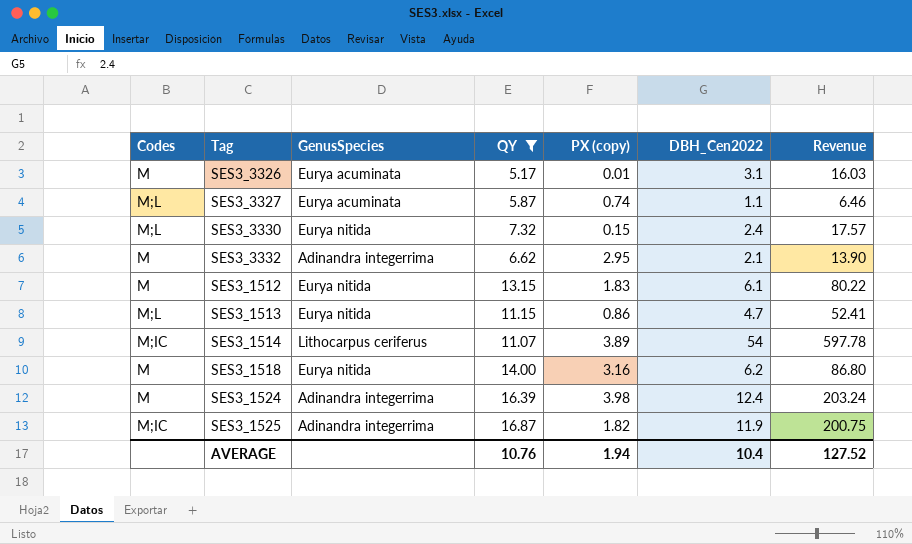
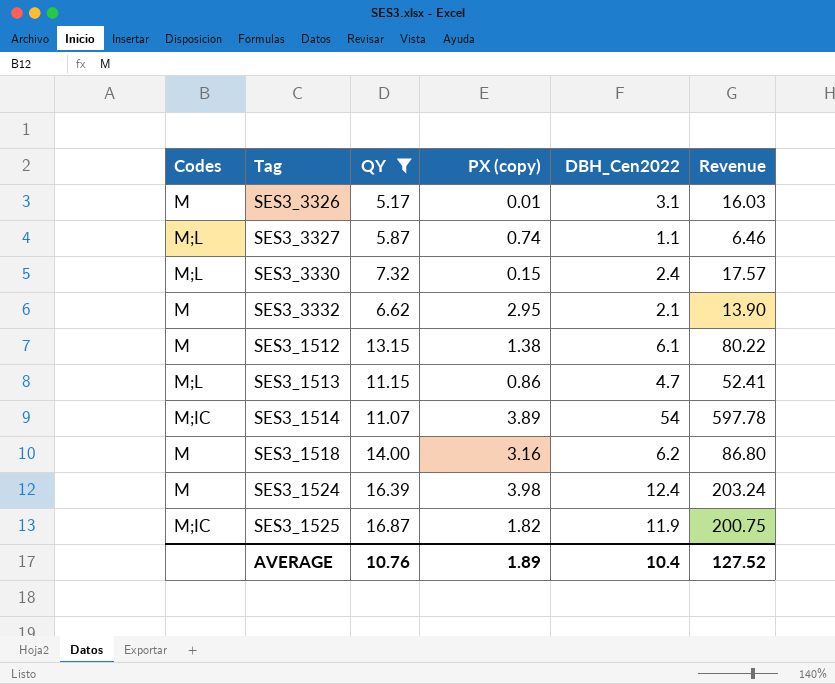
column GenusSpecies | position: 3 -> none
SES3_1512 | PX (copy): 1.83 -> 1.38
AVERAGE | PX (copy): 1.94 -> 1.89

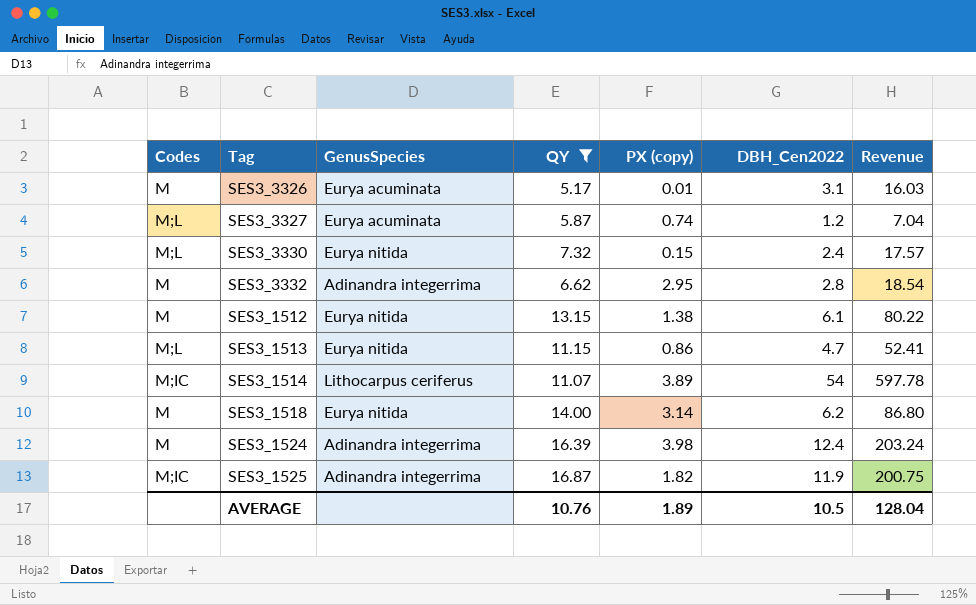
column GenusSpecies | position: none -> 3
SES3_3327 | DBH_Cen2022: 1.1 -> 1.2
SES3_3327 | Revenue: 6.46 -> 7.04
SES3_3332 | DBH_Cen2022: 2.1 -> 2.8
SES3_3332 | Revenue: 13.90 -> 18.54
SES3_1518 | PX (copy): 3.16 -> 3.14
AVERAGE | DBH_Cen2022: 10.4 -> 10.5
AVERAGE | Revenue: 127.52 -> 128.04

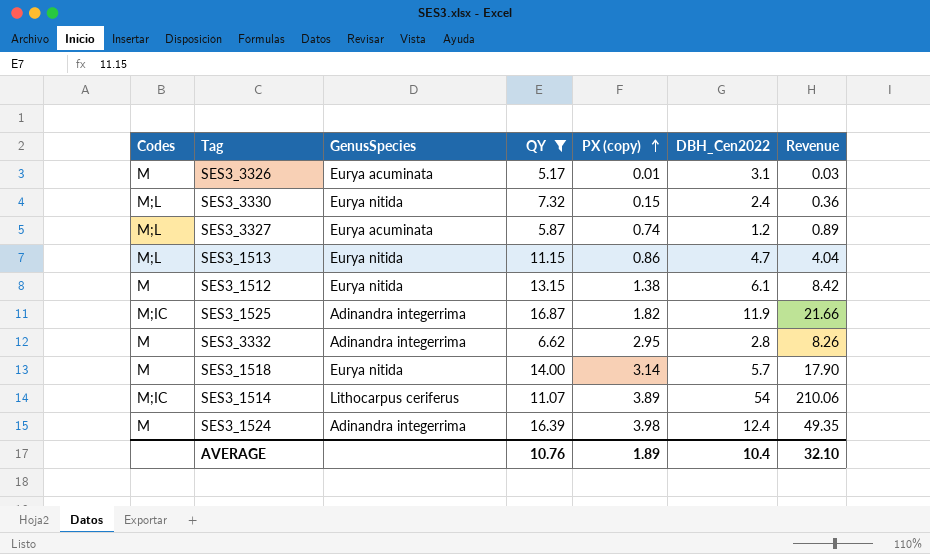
row order: none -> PX (copy) ascending
column Revenue | formula: [QY] * [DBH_Cen2022] -> [PX (copy)] * [DBH_Cen2022]
SES3_1518 | DBH_Cen2022: 6.2 -> 5.7
AVERAGE | DBH_Cen2022: 10.5 -> 10.4
AVERAGE | Revenue: 128.04 -> 32.10

